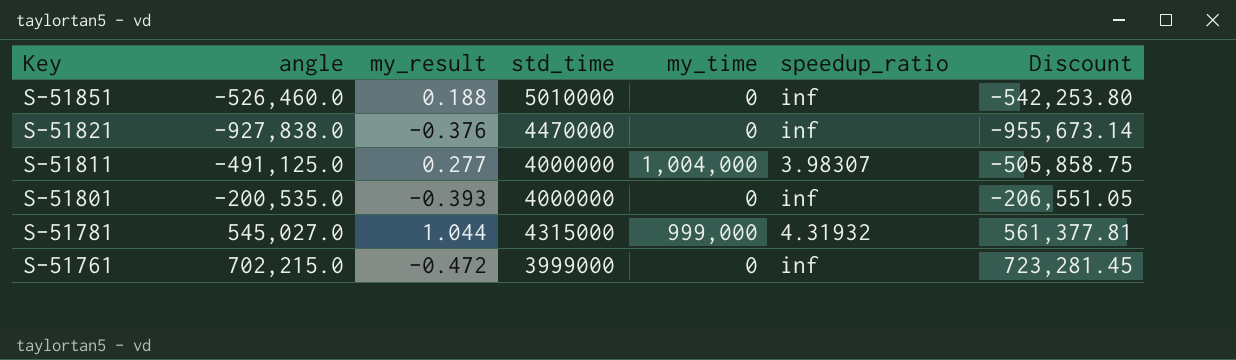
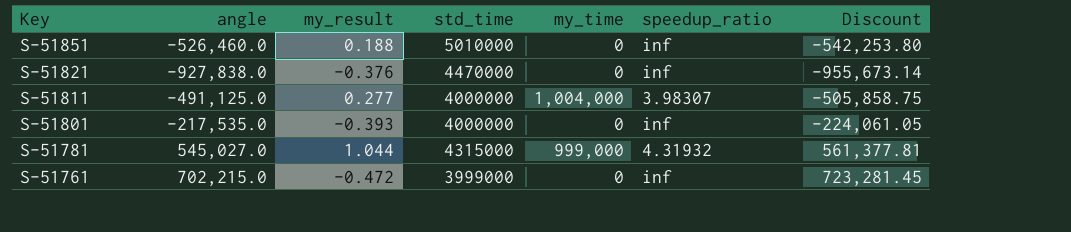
S-51801 | angle: -200,535.0 -> -217,535.0
S-51801 | Discount: -206,551.05 -> -224,061.05

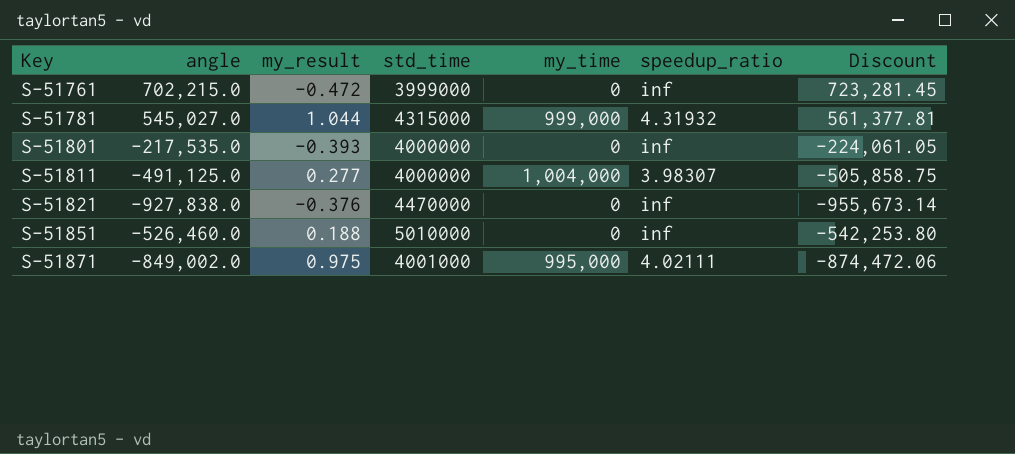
row order: Key descending -> Key ascending
row S-51871: none -> -849,002.0 | 0.975 | 4001000 | 995,000 | 4.02111 | -874,472.06

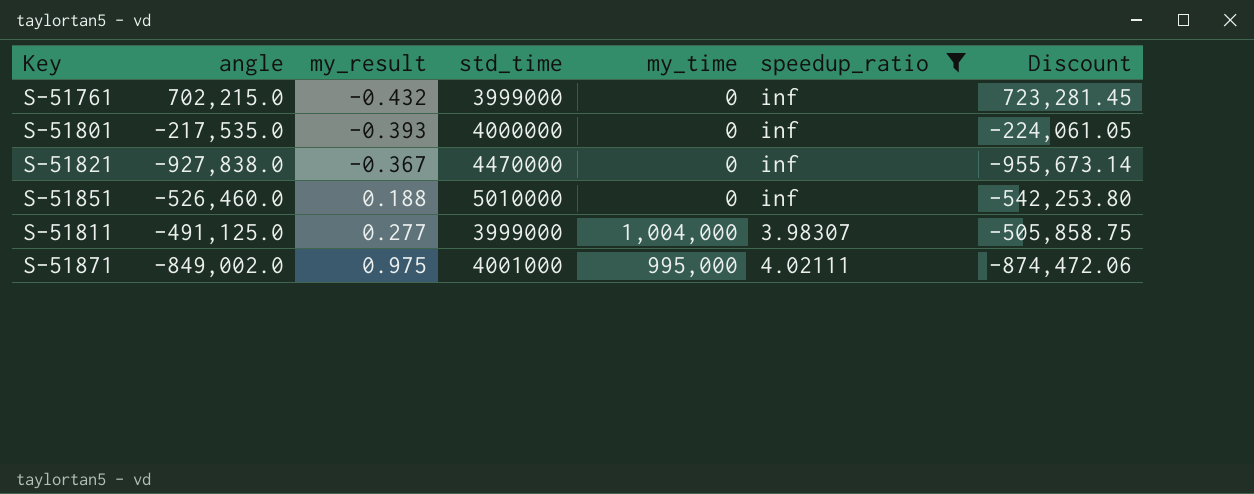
filter: none -> speedup_ratio != 4.31932
row order: Key ascending -> my_result ascending
S-51761 | my_result: -0.472 -> -0.432
S-51821 | my_result: -0.376 -> -0.367
S-51811 | std_time: 4000000 -> 3999000

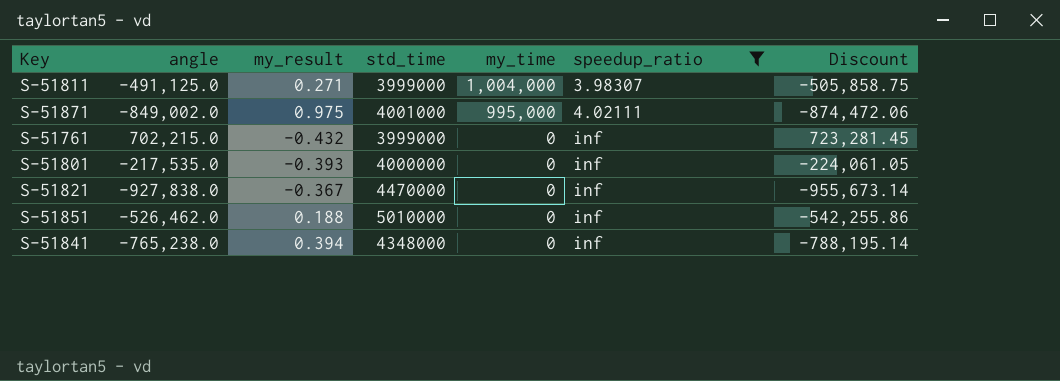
row order: my_result ascending -> my_time descending
S-51811 | my_result: 0.277 -> 0.271
S-51851 | angle: -526,460.0 -> -526,462.0
S-51851 | Discount: -542,253.80 -> -542,255.86
row S-51841: none -> -765,238.0 | 0.394 | 4348000 | 0 | inf | -788,195.14

